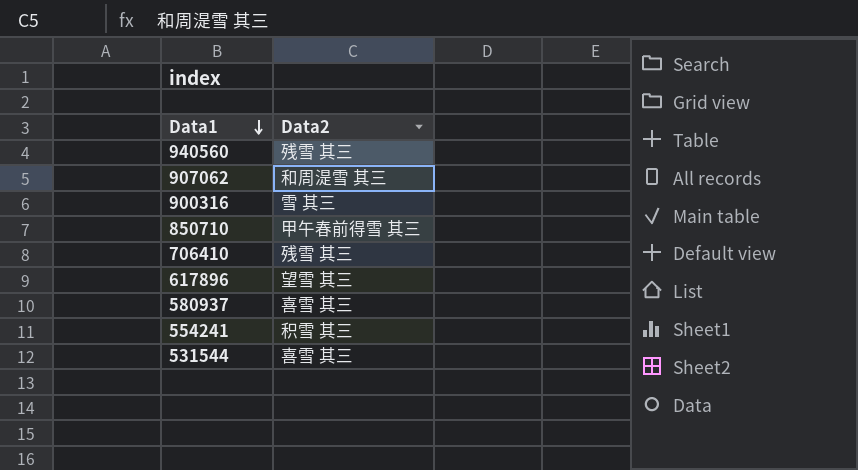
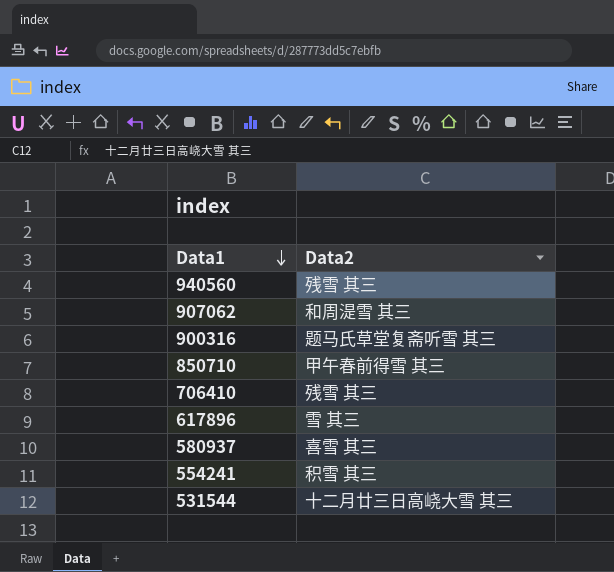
900316 | Data2: 雪 其三 -> 题马氏草堂复斋听雪 其三
617896 | Data2: 望雪 其三 -> 雪 其三
531544 | Data2: 喜雪 其三 -> 十二月廿三日高峣大雪 其三

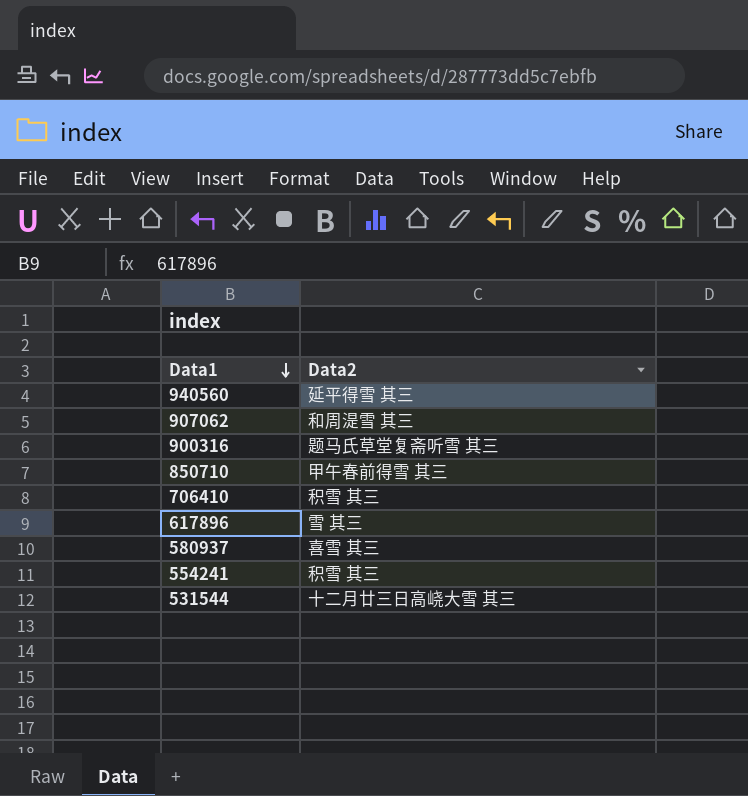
940560 | Data2: 残雪 其三 -> 延平得雪 其三
706410 | Data2: 残雪 其三 -> 积雪 其三

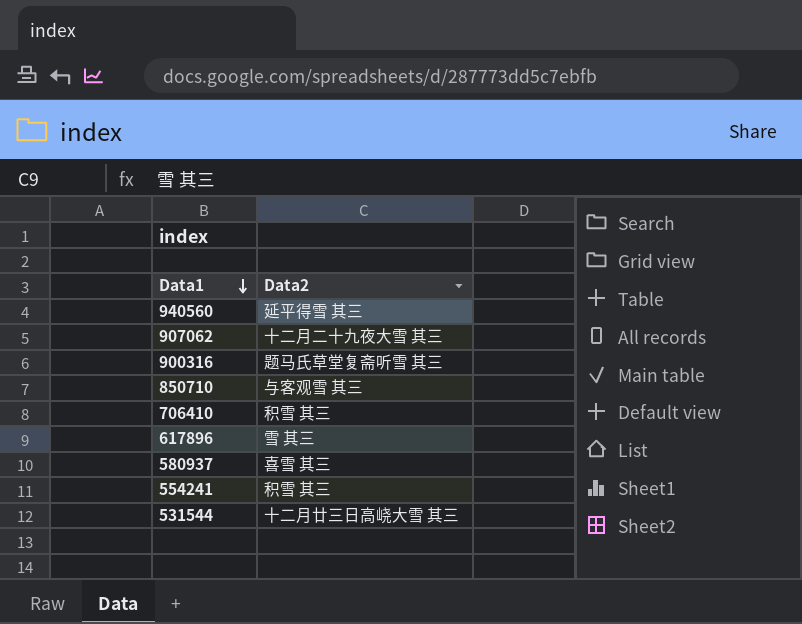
907062 | Data2: 和周湜雪 其三 -> 十二月二十九夜大雪 其三
850710 | Data2: 甲午春前得雪 其三 -> 与客观雪 其三

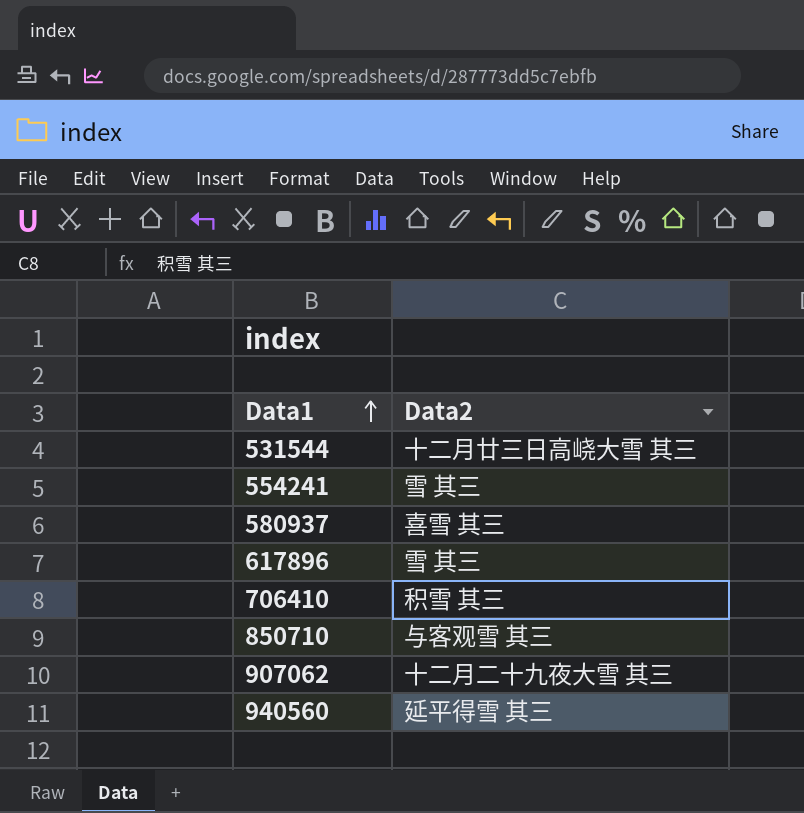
row order: Data1 descending -> Data1 ascending
row 900316: 题马氏草堂复斋听雪 其三 -> none
554241 | Data2: 积雪 其三 -> 雪 其三

